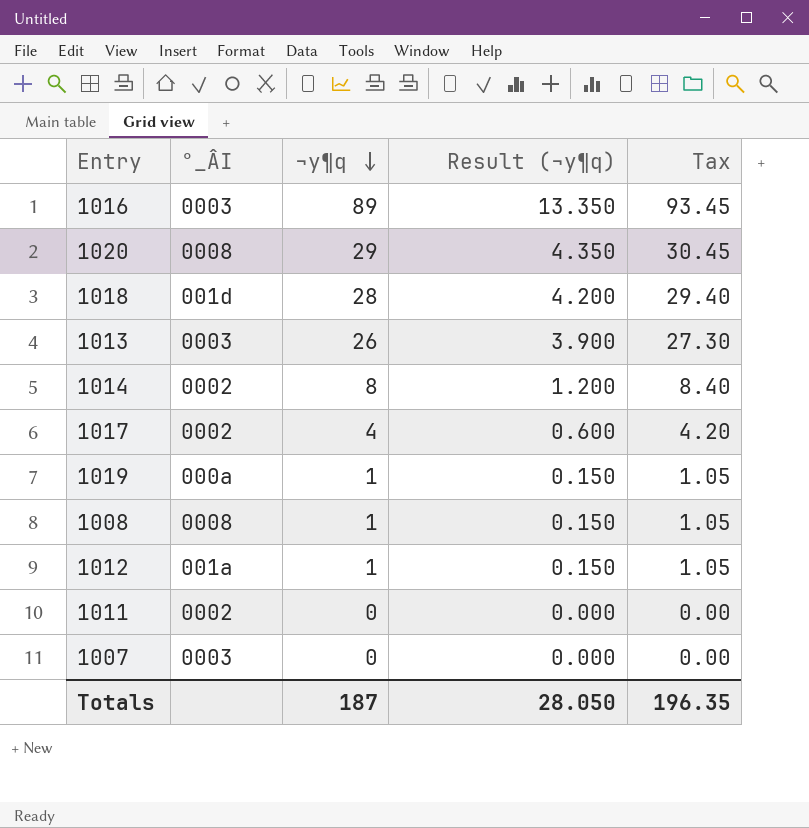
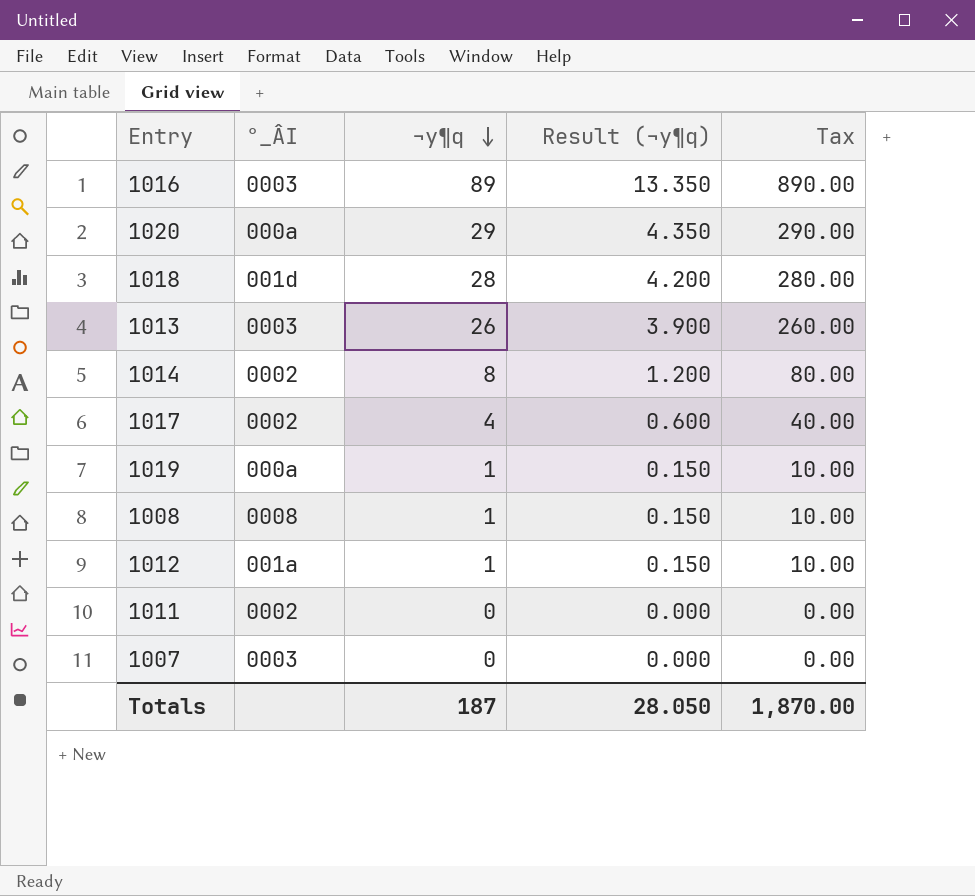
column Tax | formula: [¬y¶q] * 1.05 -> [¬y¶q] * 10
1020 | °_ÂI: 0008 -> 000a
Totals | Tax: 196.35 -> 1,870.00

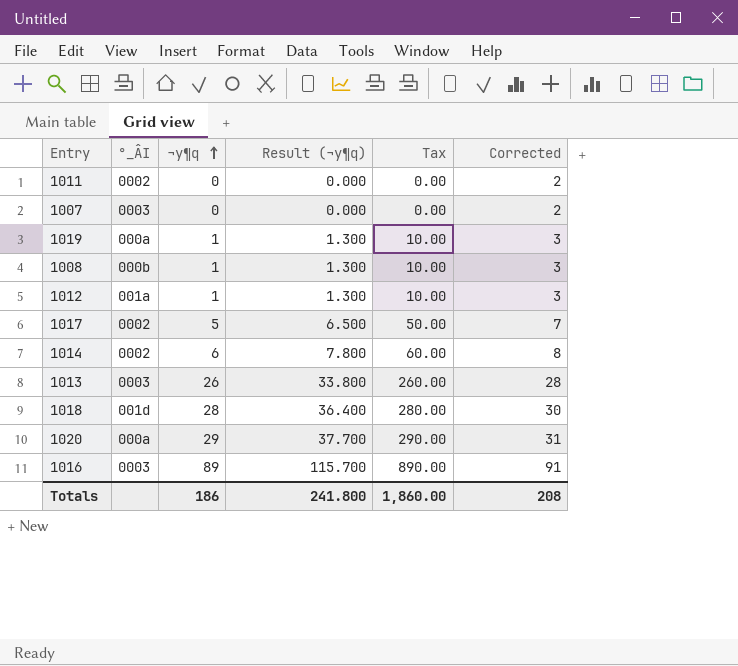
row order: ¬y¶q descending -> ¬y¶q ascending
column Result (¬y¶q) | formula: [¬y¶q] * 0.15 -> [¬y¶q] * 1.3
column Corrected | formula: none -> [¬y¶q] + 2
1008 | °_ÂI: 0008 -> 000b
1017 | ¬y¶q: 4 -> 5
1017 | Tax: 40.00 -> 50.00
1014 | ¬y¶q: 8 -> 6
1014 | Tax: 80.00 -> 60.00
Totals | ¬y¶q: 187 -> 186
Totals | Result (¬y¶q): 28.050 -> 241.800
Totals | Tax: 1,870.00 -> 1,860.00

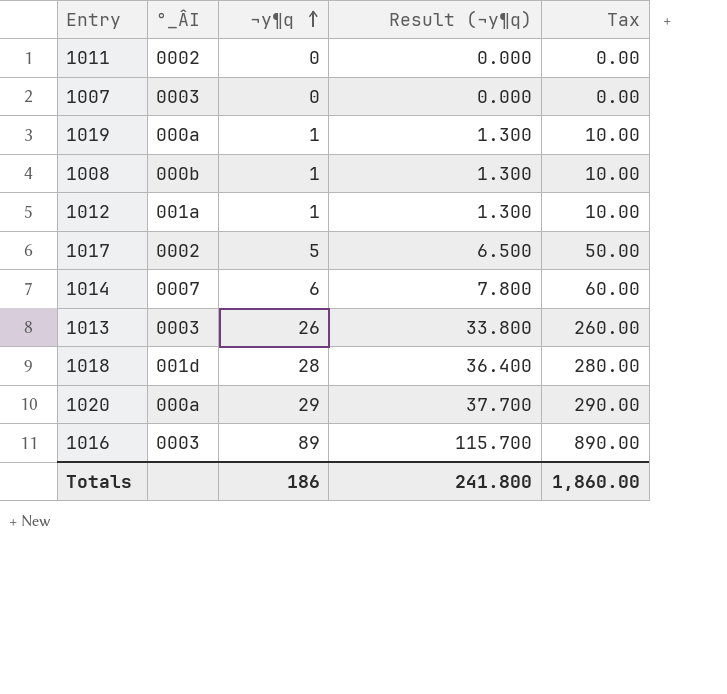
column Corrected | formula: [¬y¶q] + 2 -> none
1014 | °_ÂI: 0002 -> 0007

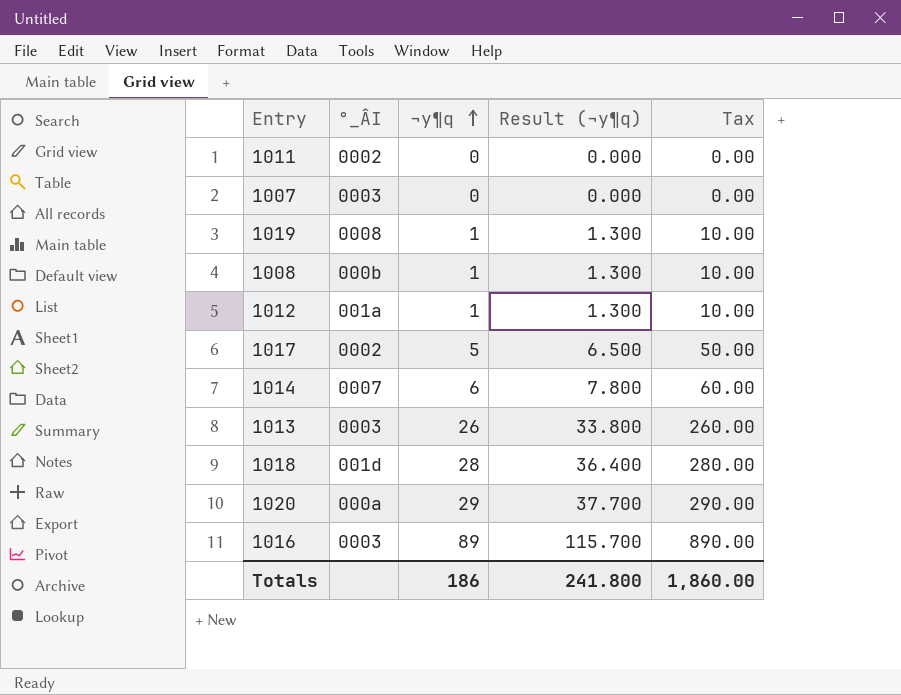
1019 | °_ÂI: 000a -> 0008

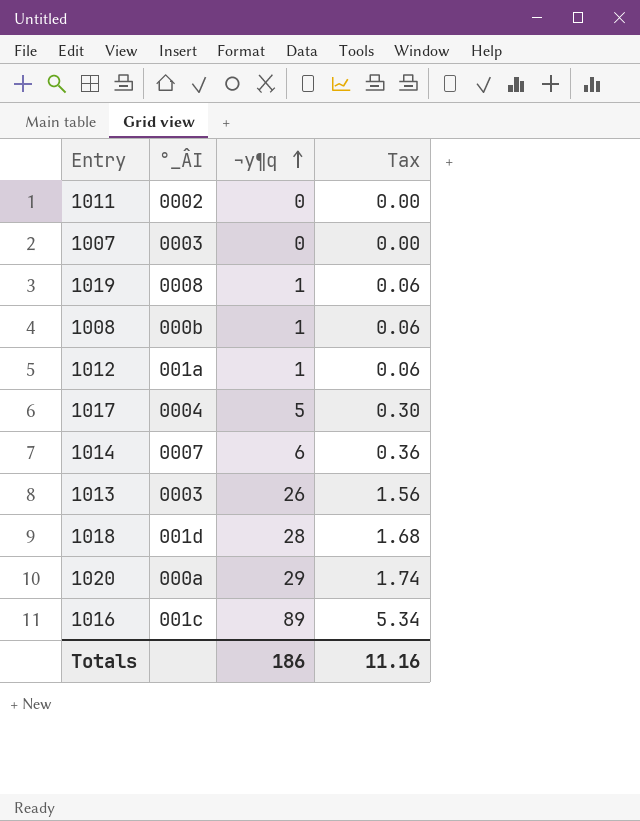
column Result (¬y¶q) | formula: [¬y¶q] * 1.3 -> none
column Tax | formula: [¬y¶q] * 10 -> [¬y¶q] * 0.06
1017 | °_ÂI: 0002 -> 0004
1016 | °_ÂI: 0003 -> 001c
Totals | Tax: 1,860.00 -> 11.16

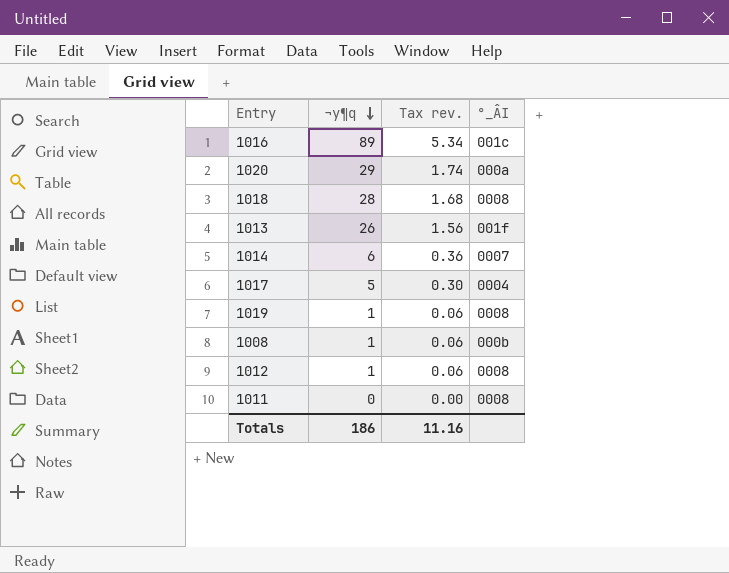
row order: ¬y¶q ascending -> ¬y¶q descending
column name: Tax -> Tax rev.
column °_ÂI | position: 2 -> 4
row 1007: 0003 | 0 | 0.00 -> none
1018 | °_ÂI: 001d -> 0008
1013 | °_ÂI: 0003 -> 001f
1012 | °_ÂI: 001a -> 0008
1011 | °_ÂI: 0002 -> 0008

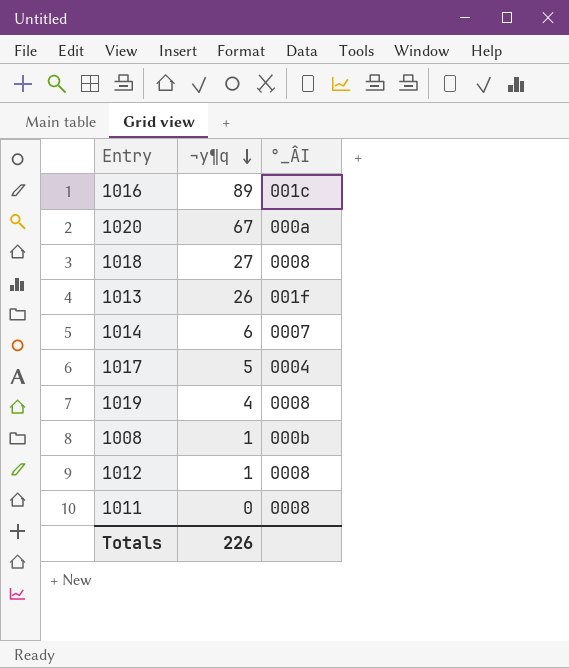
column Tax rev. | formula: [¬y¶q] * 0.06 -> none
1020 | ¬y¶q: 29 -> 67
1018 | ¬y¶q: 28 -> 27
1019 | ¬y¶q: 1 -> 4
Totals | ¬y¶q: 186 -> 226

